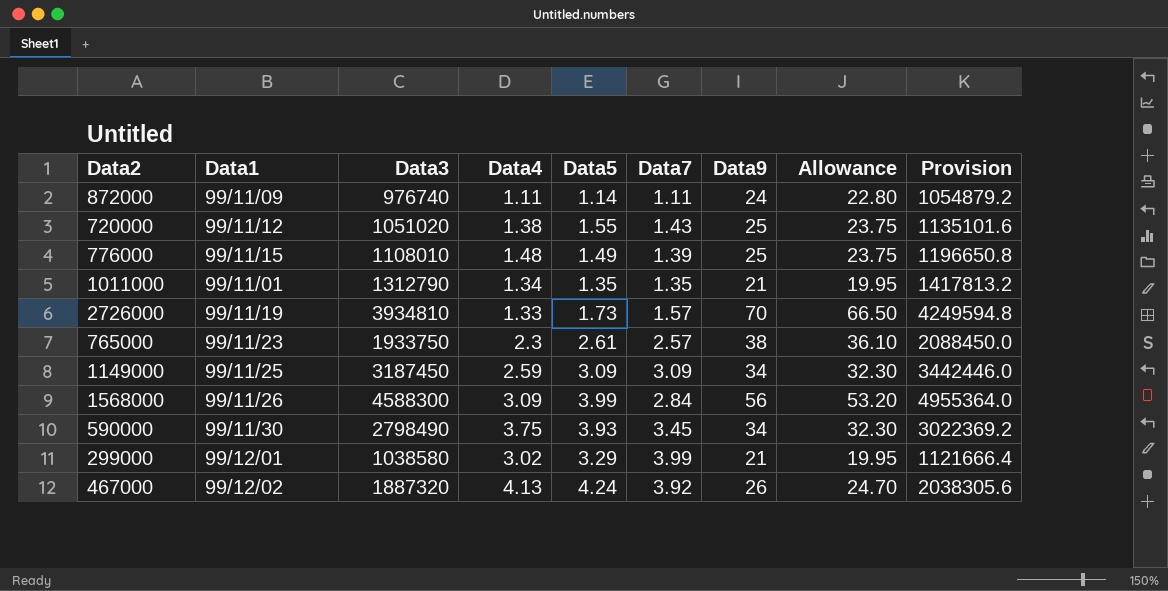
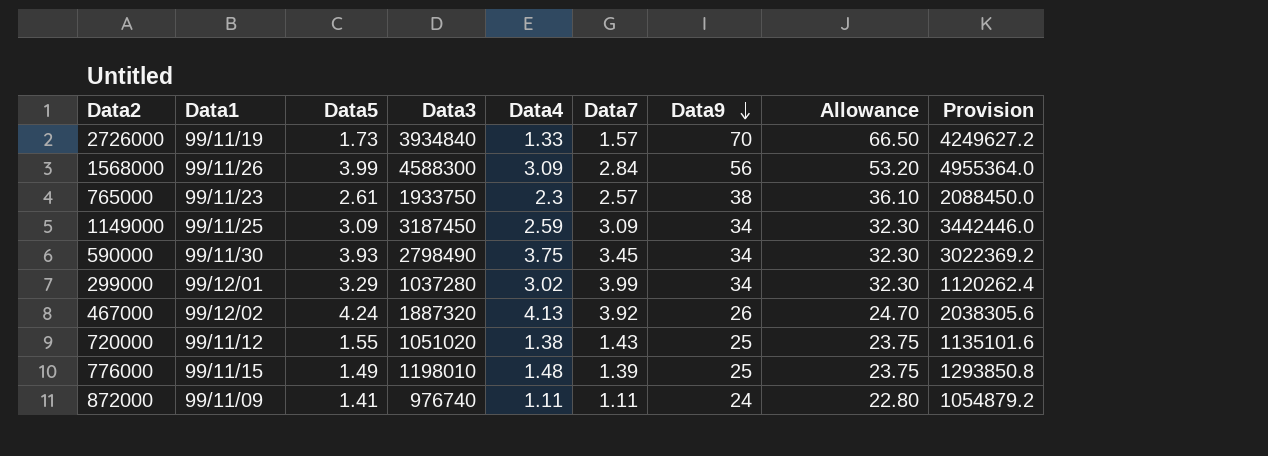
row order: none -> Data9 descending
column Data5 | position: 5 -> 3
row 1011000: 99/11/01 | 1312790 | 1.34 | 1.35 | 1.35 | 21 | 19.95 | 1417813.2 -> none
2726000 | Data3: 3934810 -> 3934840
2726000 | Provision: 4249594.8 -> 4249627.2
299000 | Data3: 1038580 -> 1037280
299000 | Data9: 21 -> 34
299000 | Allowance: 19.95 -> 32.30
299000 | Provision: 1121666.4 -> 1120262.4
776000 | Data3: 1108010 -> 1198010
776000 | Provision: 1196650.8 -> 1293850.8
872000 | Data5: 1.14 -> 1.41

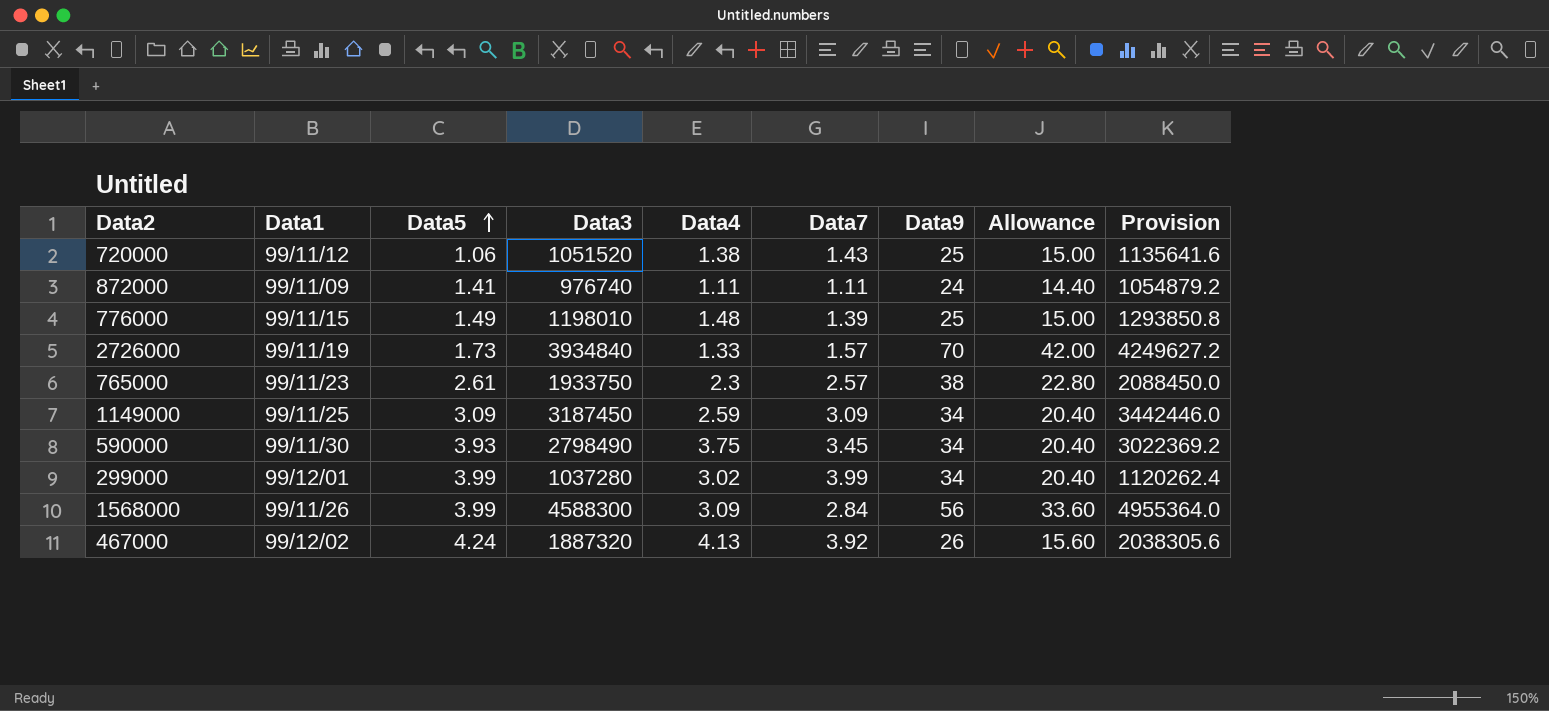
row order: Data9 descending -> Data5 ascending
column Allowance | formula: [Data9] * 0.95 -> [Data9] * 0.6
720000 | Data5: 1.55 -> 1.06
720000 | Data3: 1051020 -> 1051520
720000 | Provision: 1135101.6 -> 1135641.6
299000 | Data5: 3.29 -> 3.99

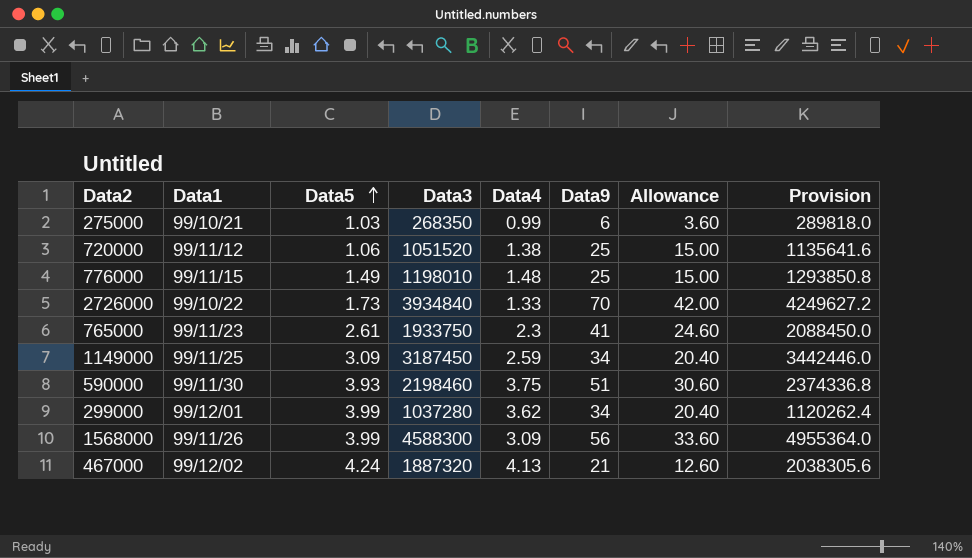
column Data7 | position: 6 -> none
row 872000: 99/11/09 | 1.41 | 976740 | 1.11 | 1.11 | 24 | 14.40 | 1054879.2 -> none
row 275000: none -> 99/10/21 | 1.03 | 268350 | 0.99 | 6 | 3.60 | 289818.0
2726000 | Data1: 99/11/19 -> 99/10/22
765000 | Data9: 38 -> 41
765000 | Allowance: 22.80 -> 24.60
590000 | Data3: 2798490 -> 2198460
590000 | Data9: 34 -> 51
590000 | Allowance: 20.40 -> 30.60
590000 | Provision: 3022369.2 -> 2374336.8
299000 | Data4: 3.02 -> 3.62
467000 | Data9: 26 -> 21
467000 | Allowance: 15.60 -> 12.60

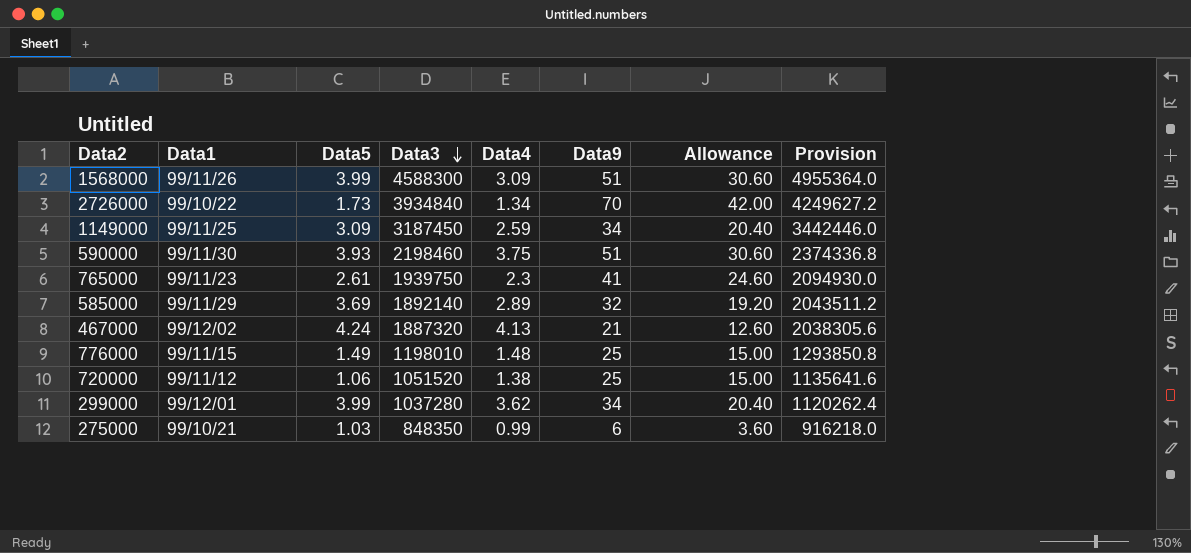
row order: Data5 ascending -> Data3 descending
1568000 | Data9: 56 -> 51
1568000 | Allowance: 33.60 -> 30.60
2726000 | Data4: 1.33 -> 1.34
765000 | Data3: 1933750 -> 1939750
765000 | Provision: 2088450.0 -> 2094930.0
row 585000: none -> 99/11/29 | 3.69 | 1892140 | 2.89 | 32 | 19.20 | 2043511.2
275000 | Data3: 268350 -> 848350
275000 | Provision: 289818.0 -> 916218.0

